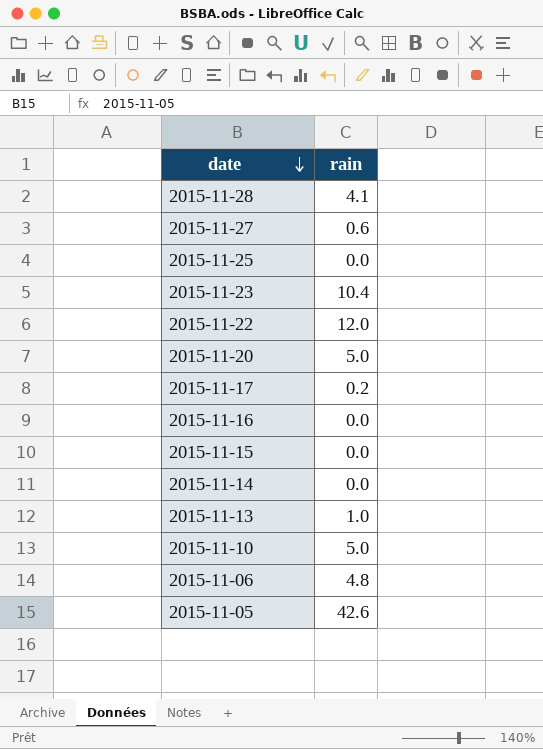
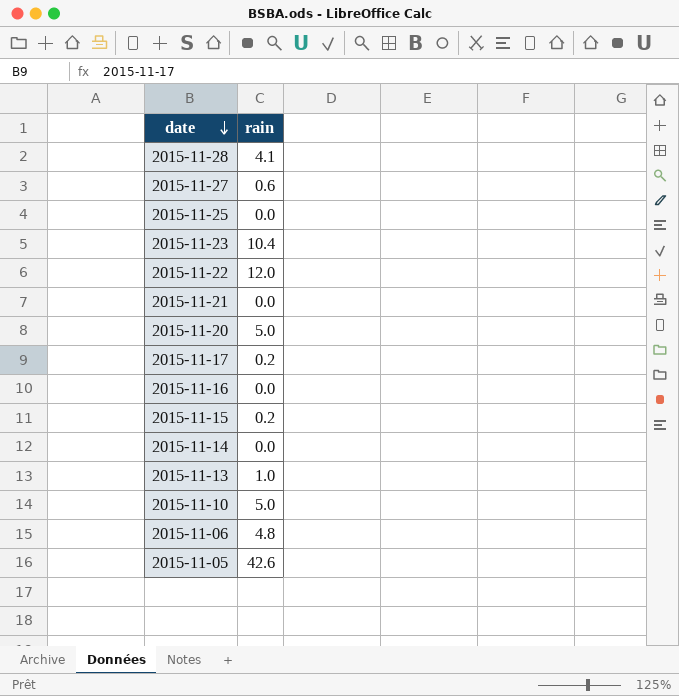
row 2015-11-21: none -> 0.0
2015-11-15 | rain: 0.0 -> 0.2

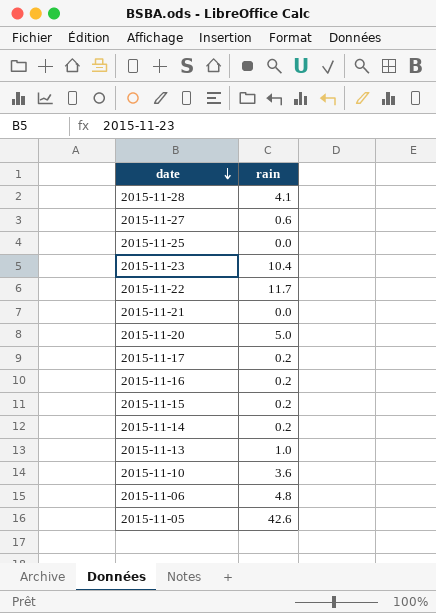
2015-11-22 | rain: 12.0 -> 11.7
2015-11-16 | rain: 0.0 -> 0.2
2015-11-14 | rain: 0.0 -> 0.2
2015-11-10 | rain: 5.0 -> 3.6

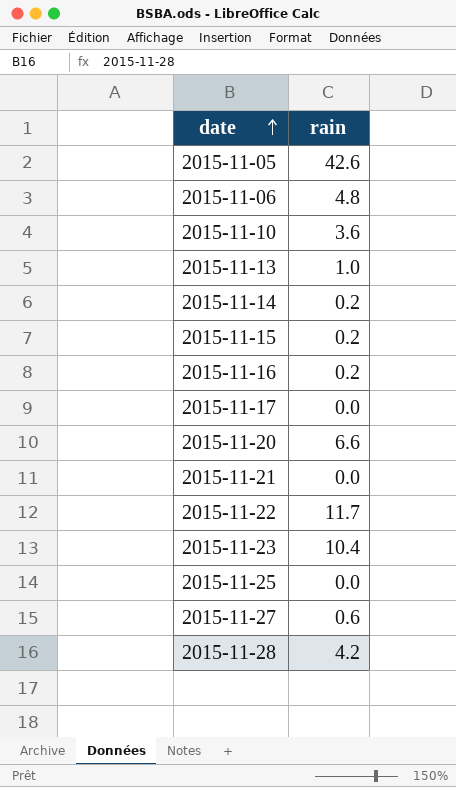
row order: date descending -> date ascending
2015-11-17 | rain: 0.2 -> 0.0
2015-11-20 | rain: 5.0 -> 6.6
2015-11-28 | rain: 4.1 -> 4.2

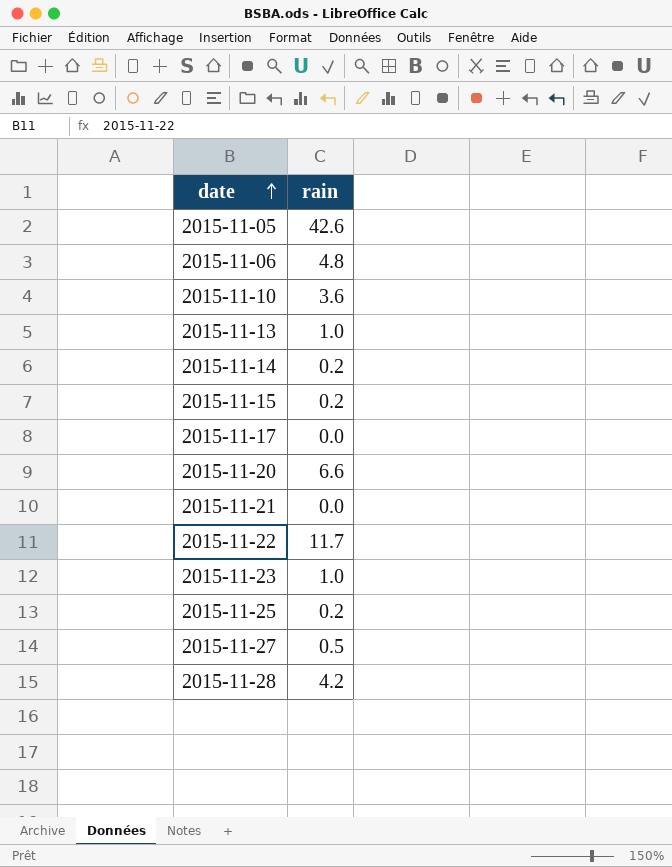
row 2015-11-16: 0.2 -> none
2015-11-23 | rain: 10.4 -> 1.0
2015-11-25 | rain: 0.0 -> 0.2
2015-11-27 | rain: 0.6 -> 0.5

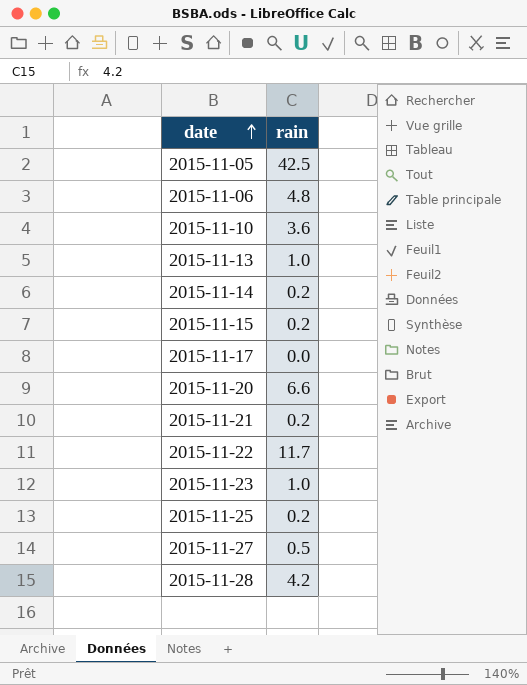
2015-11-05 | rain: 42.6 -> 42.5
2015-11-21 | rain: 0.0 -> 0.2

